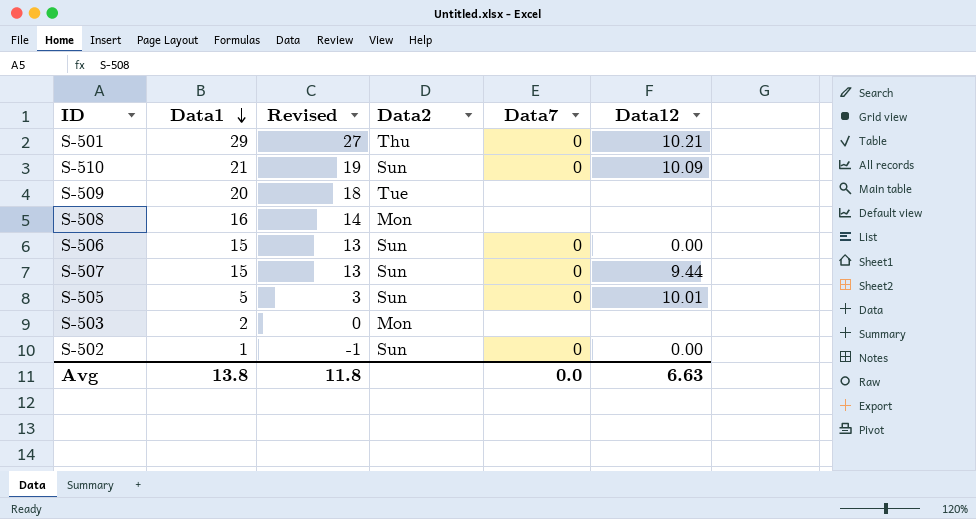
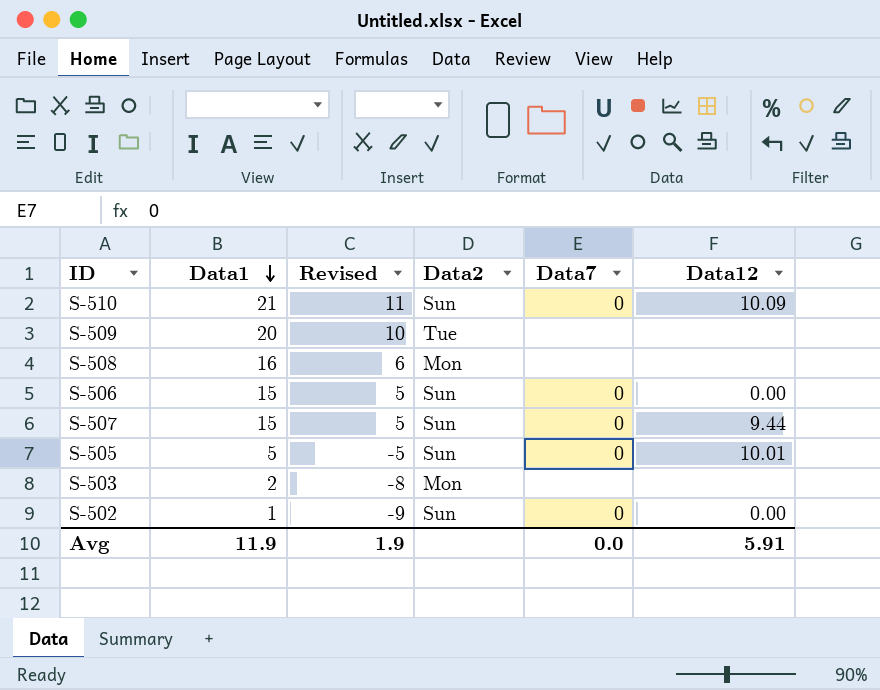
column Revised | formula: [Data1] - 2 -> [Data1] - 10
row S-501: 29 | 27 | Thu | 0 | 10.21 -> none
Avg | Data1: 13.8 -> 11.9
Avg | Revised: 11.8 -> 1.9
Avg | Data12: 6.63 -> 5.91

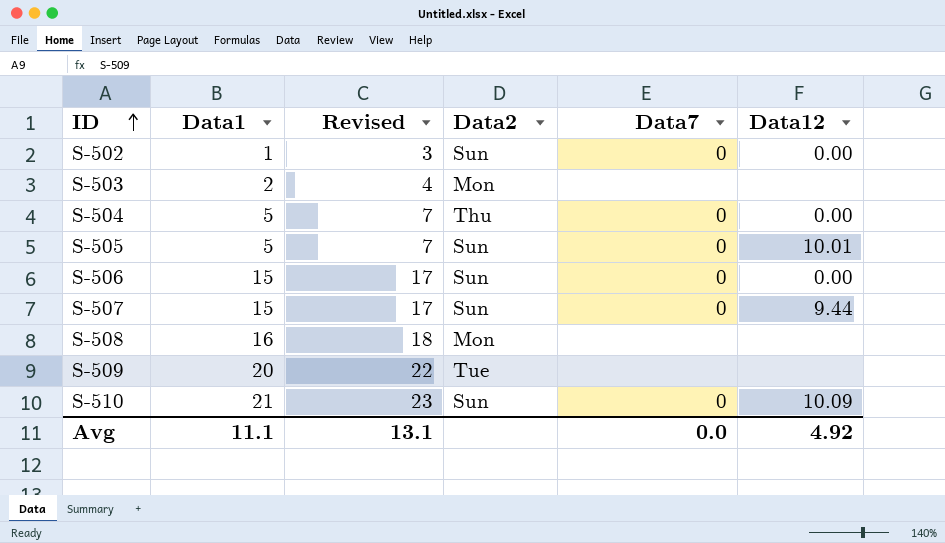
row order: Data1 descending -> ID ascending
column Revised | formula: [Data1] - 10 -> [Data1] + 2
row S-504: none -> 5 | 7 | Thu | 0 | 0.00
Avg | Data1: 11.9 -> 11.1
Avg | Revised: 1.9 -> 13.1
Avg | Data12: 5.91 -> 4.92

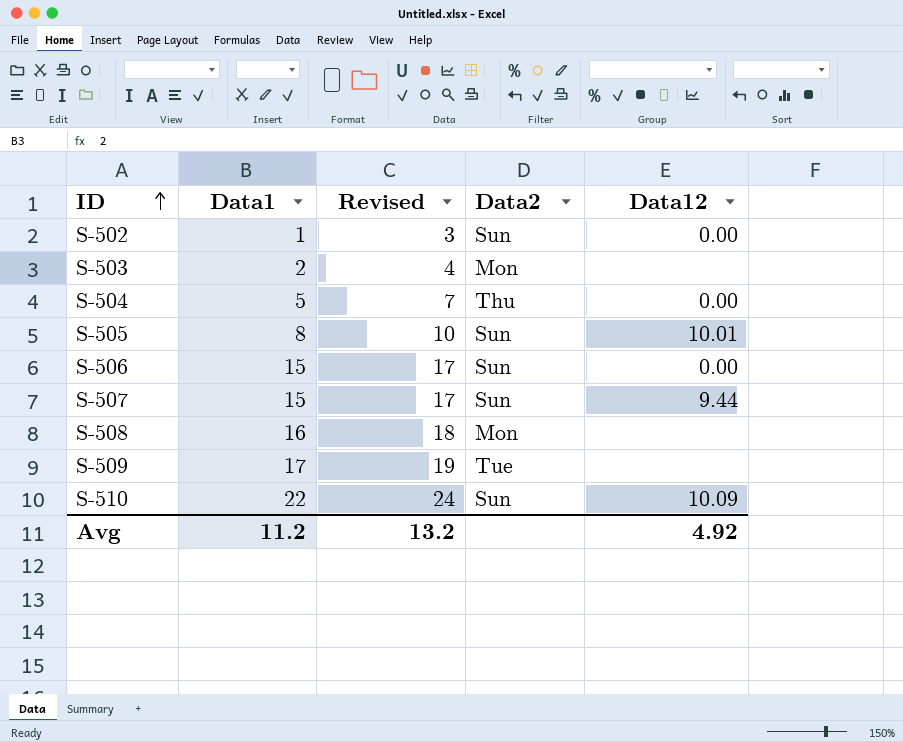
column Data7 | position: 5 -> none
S-505 | Data1: 5 -> 8
S-505 | Revised: 7 -> 10
S-509 | Data1: 20 -> 17
S-509 | Revised: 22 -> 19
S-510 | Data1: 21 -> 22
S-510 | Revised: 23 -> 24
Avg | Data1: 11.1 -> 11.2
Avg | Revised: 13.1 -> 13.2

